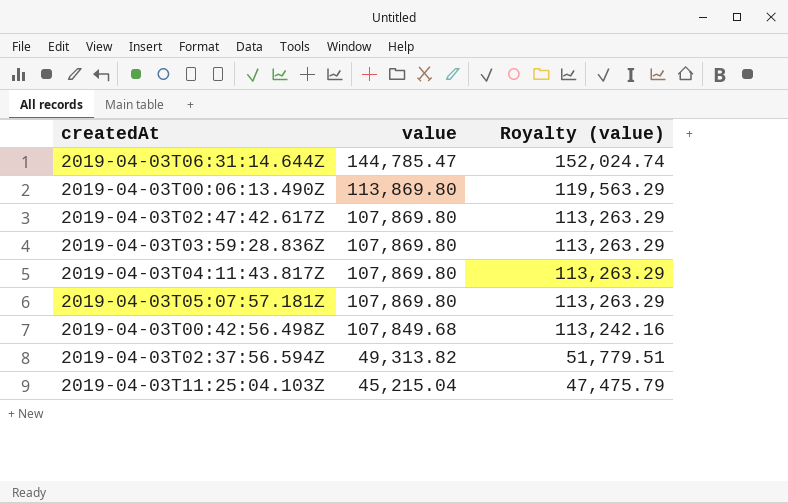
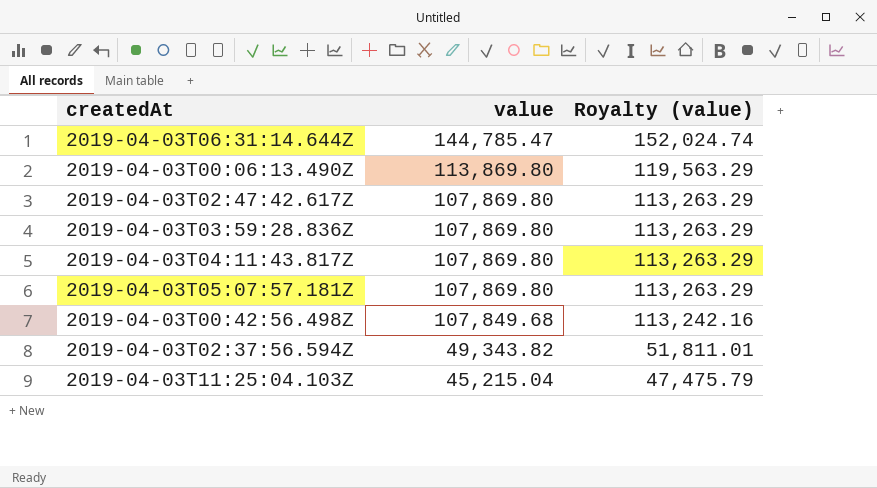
2019-04-03T02:37:56.594Z | value: 49,313.82 -> 49,343.82
2019-04-03T02:37:56.594Z | Royalty (value): 51,779.51 -> 51,811.01

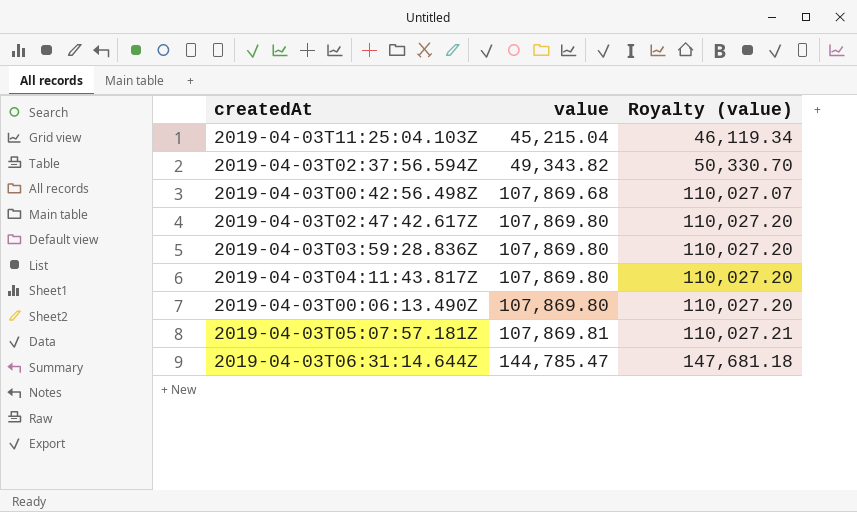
row order: value descending -> value ascending
column Royalty (value) | formula: [value] * 1.05 -> [value] * 1.02
2019-04-03T00:42:56.498Z | value: 107,849.68 -> 107,869.68
2019-04-03T00:06:13.490Z | value: 113,869.80 -> 107,869.80
2019-04-03T05:07:57.181Z | value: 107,869.80 -> 107,869.81

